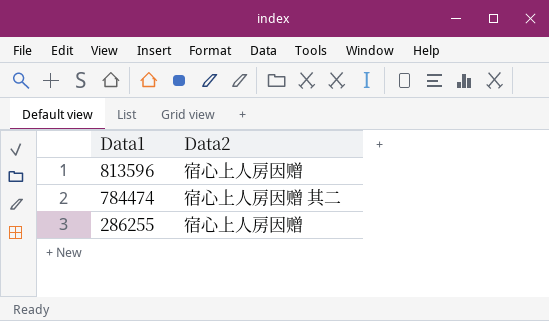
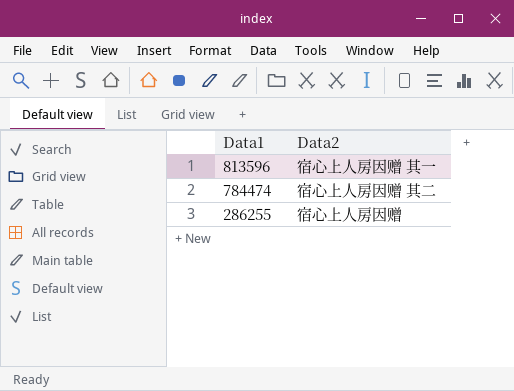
813596 | Data2: 宿心上人房因赠 -> 宿心上人房因赠 其一

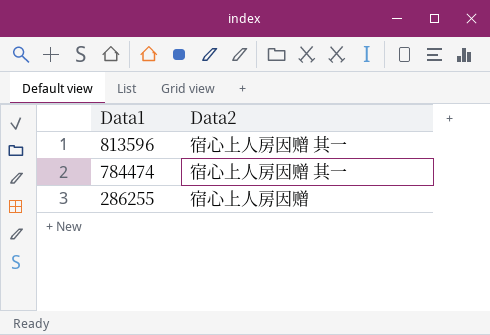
784474 | Data2: 宿心上人房因赠 其二 -> 宿心上人房因赠 其一

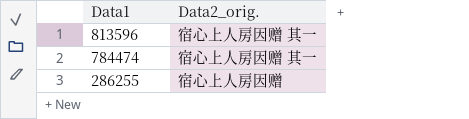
column name: Data2 -> Data2_orig.

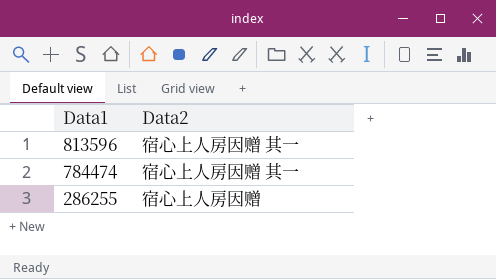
column name: Data2_orig. -> Data2

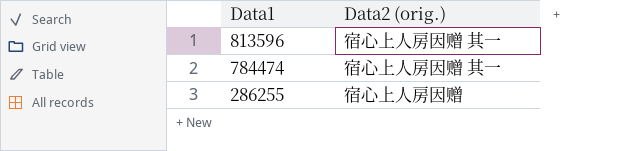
column name: Data2 -> Data2 (orig.)

